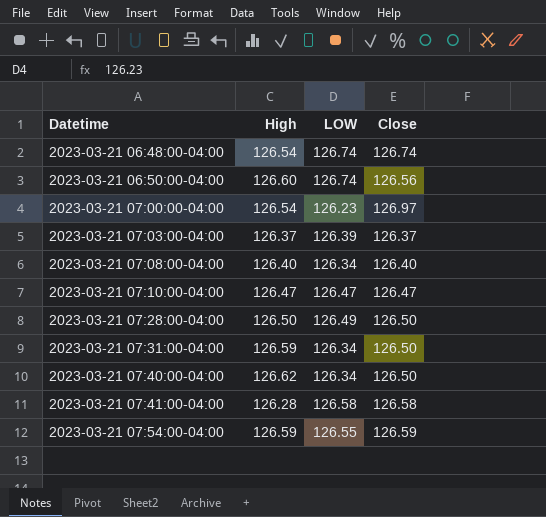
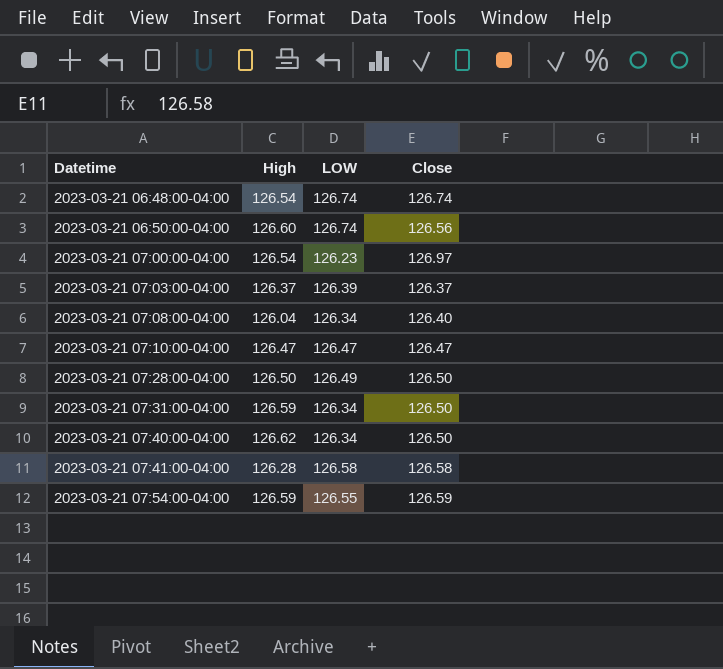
2023-03-21 07:08:00-04:00 | High: 126.40 -> 126.04

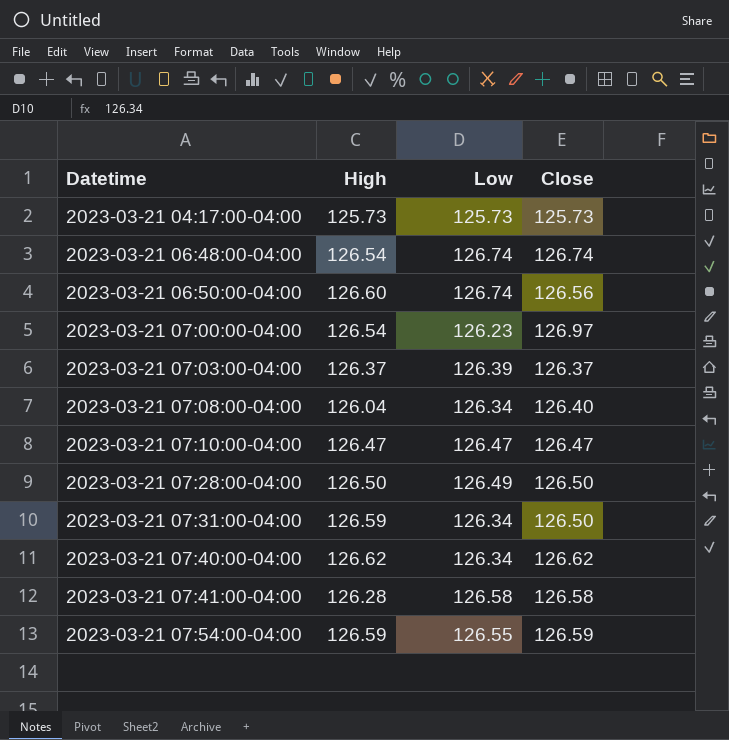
column name: LOW -> Low
row 2023-03-21 04:17:00-04:00: none -> 125.73 | 125.73 | 125.73
2023-03-21 07:40:00-04:00 | Close: 126.50 -> 126.62

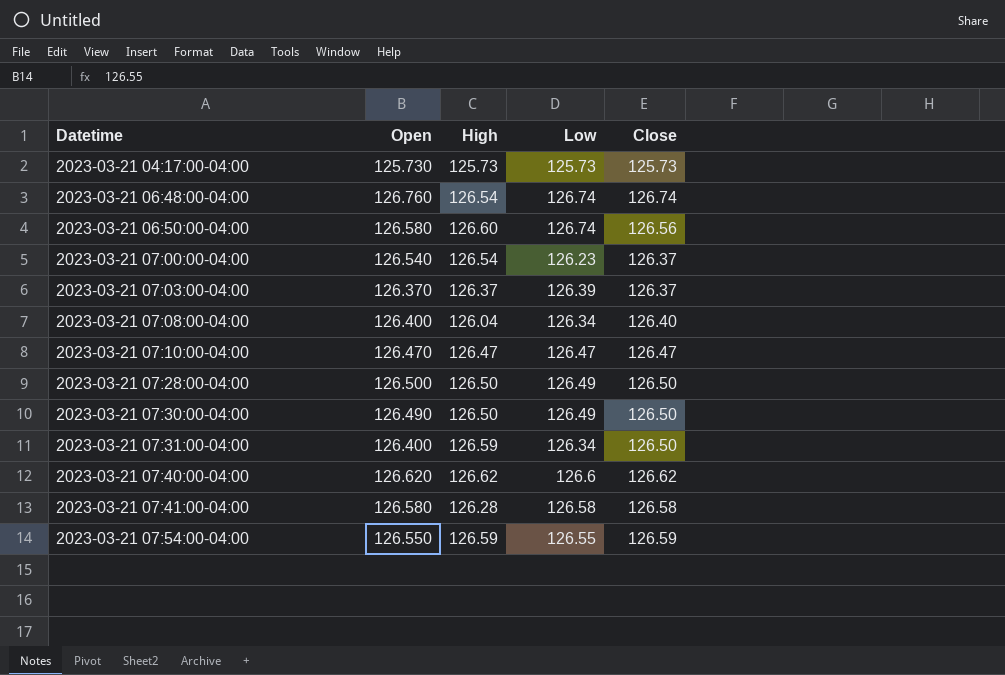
column Open | position: none -> 2
2023-03-21 07:00:00-04:00 | Close: 126.97 -> 126.37
row 2023-03-21 07:30:00-04:00: none -> 126.490 | 126.50 | 126.49 | 126.50
2023-03-21 07:40:00-04:00 | Low: 126.34 -> 126.6

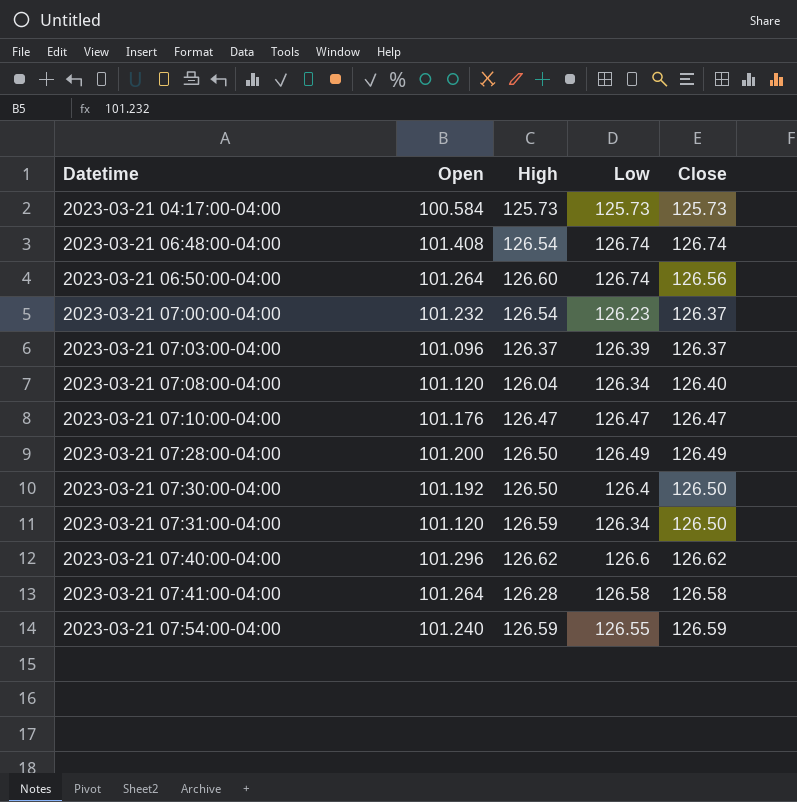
2023-03-21 04:17:00-04:00 | Open: 125.730 -> 100.584
2023-03-21 06:48:00-04:00 | Open: 126.760 -> 101.408
2023-03-21 06:50:00-04:00 | Open: 126.580 -> 101.264
2023-03-21 07:00:00-04:00 | Open: 126.540 -> 101.232
2023-03-21 07:03:00-04:00 | Open: 126.370 -> 101.096
2023-03-21 07:08:00-04:00 | Open: 126.400 -> 101.120
2023-03-21 07:10:00-04:00 | Open: 126.470 -> 101.176
2023-03-21 07:28:00-04:00 | Open: 126.500 -> 101.200
2023-03-21 07:28:00-04:00 | Close: 126.50 -> 126.49
2023-03-21 07:30:00-04:00 | Open: 126.490 -> 101.192
2023-03-21 07:30:00-04:00 | Low: 126.49 -> 126.4
2023-03-21 07:31:00-04:00 | Open: 126.400 -> 101.120
2023-03-21 07:40:00-04:00 | Open: 126.620 -> 101.296
2023-03-21 07:41:00-04:00 | Open: 126.580 -> 101.264
2023-03-21 07:54:00-04:00 | Open: 126.550 -> 101.240

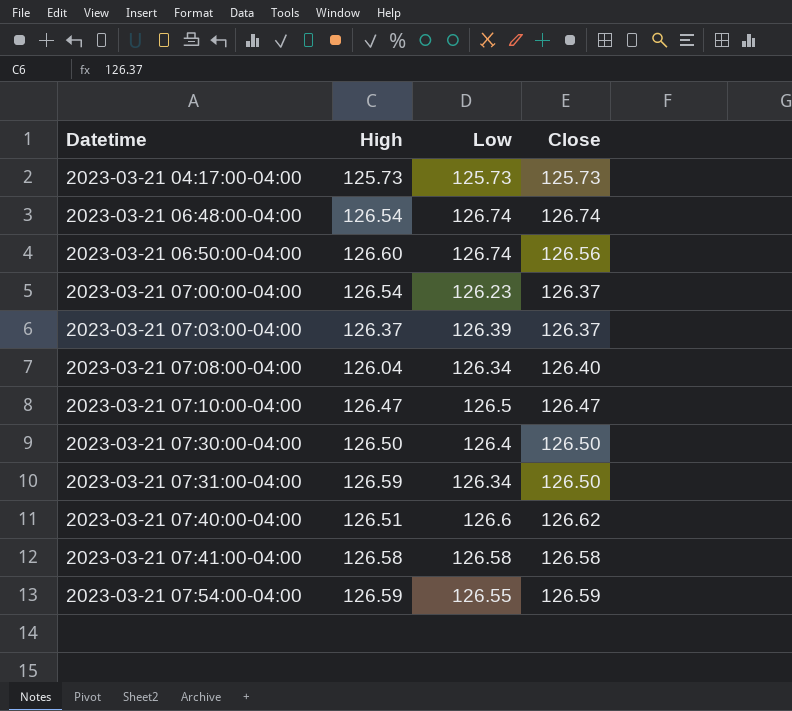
column Open | position: 2 -> none
row 2023-03-21 07:28:00-04:00: 101.200 | 126.50 | 126.49 | 126.49 -> none
2023-03-21 07:10:00-04:00 | Low: 126.47 -> 126.5
2023-03-21 07:40:00-04:00 | High: 126.62 -> 126.51
2023-03-21 07:41:00-04:00 | High: 126.28 -> 126.58

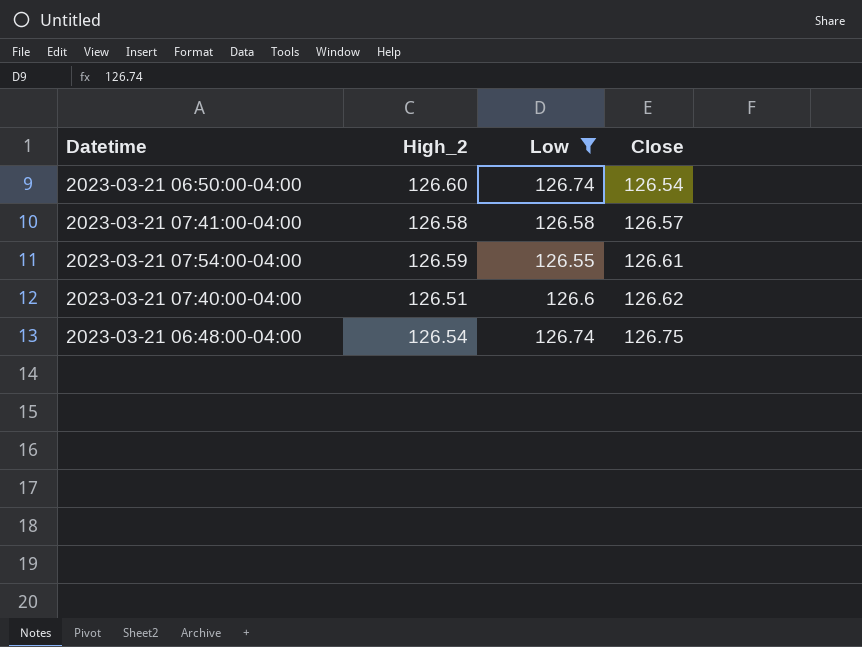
filter: none -> Low >= 126.55
row order: Datetime ascending -> Close ascending
column name: High -> High_2
2023-03-21 06:50:00-04:00 | Close: 126.56 -> 126.54
2023-03-21 07:41:00-04:00 | Close: 126.58 -> 126.57
2023-03-21 07:54:00-04:00 | Close: 126.59 -> 126.61
2023-03-21 06:48:00-04:00 | Close: 126.74 -> 126.75

